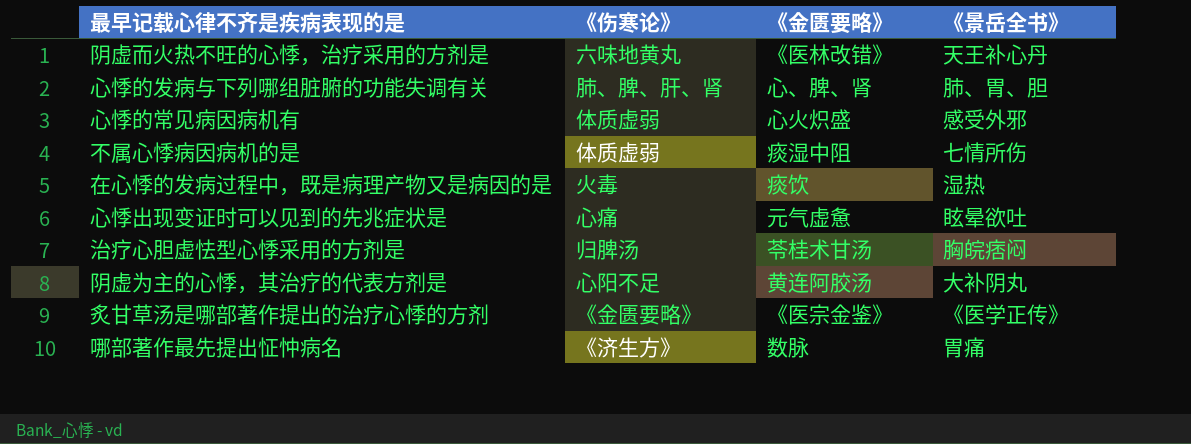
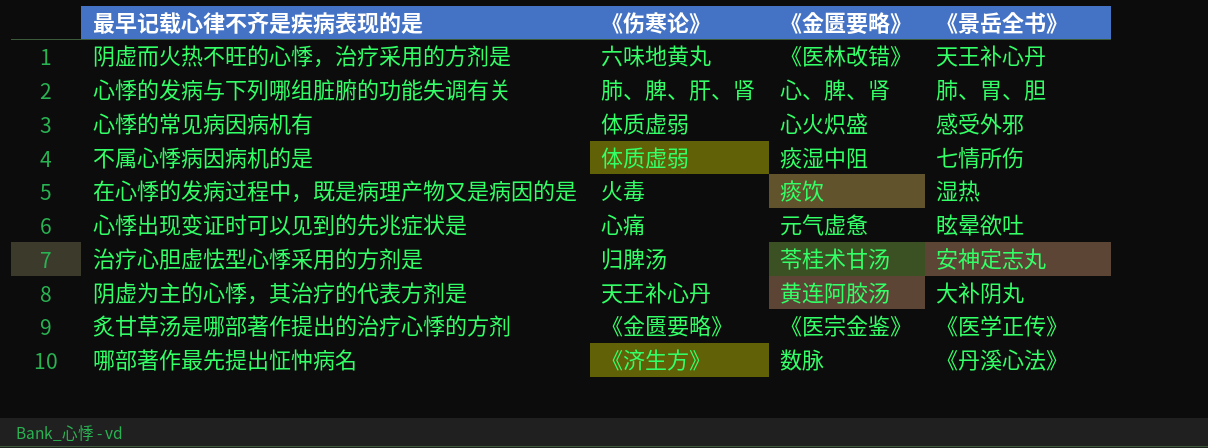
治疗心胆虚怯型心悸采用的方剂是 | 《景岳全书》: 胸皖痞闷 -> 安神定志丸
阴虚为主的心悸，其治疗的代表方剂是 | 《伤寒论》: 心阳不足 -> 天王补心丹
哪部著作最先提出怔忡病名 | 《景岳全书》: 胃痛 -> 《丹溪心法》

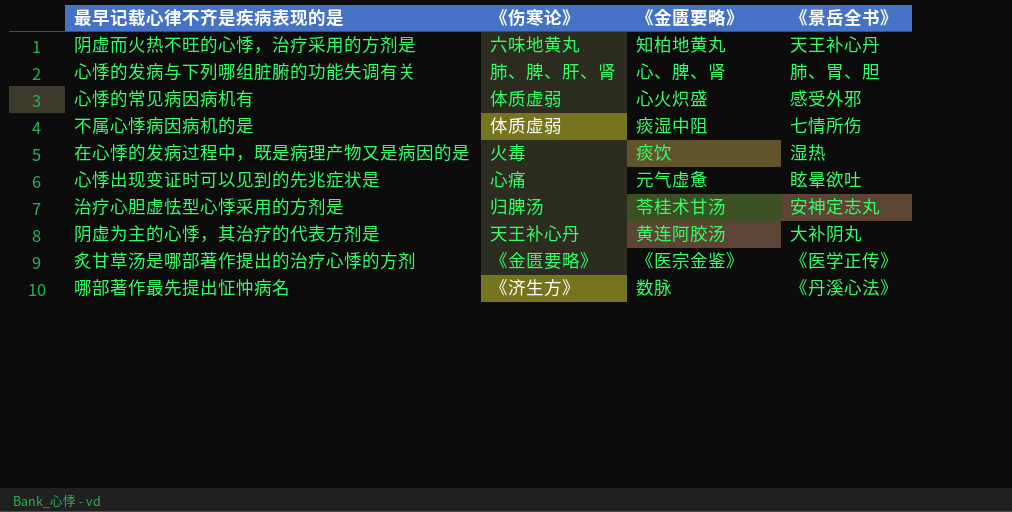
阴虚而火热不旺的心悸，治疗采用的方剂是 | 《金匮要略》: 《医林改错》 -> 知柏地黄丸

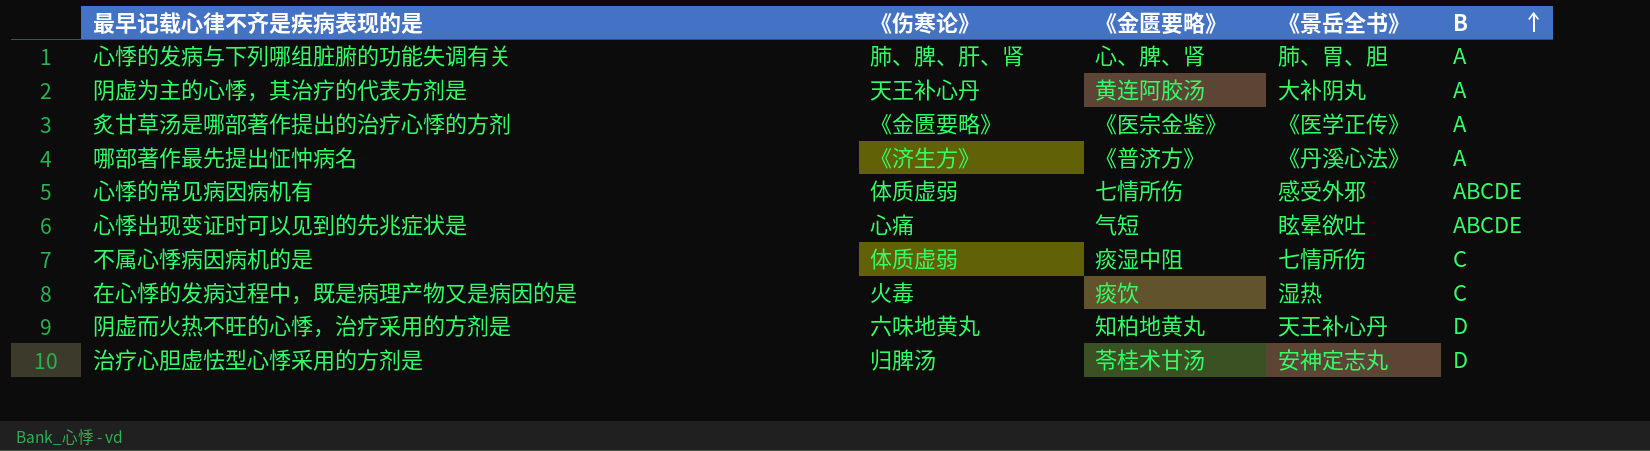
row order: none -> B ascending
column B | position: none -> 5
哪部著作最先提出怔忡病名 | 《金匮要略》: 数脉 -> 《普济方》
心悸的常见病因病机有 | 《金匮要略》: 心火炽盛 -> 七情所伤
心悸出现变证时可以见到的先兆症状是 | 《金匮要略》: 元气虚惫 -> 气短

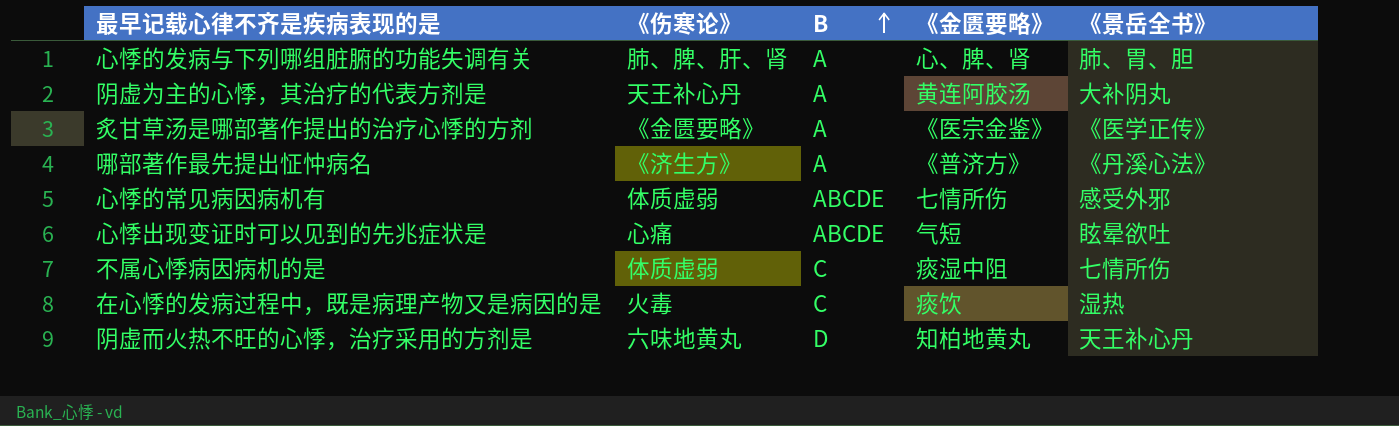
column B | position: 5 -> 3
row 治疗心胆虚怯型心悸采用的方剂是: 归脾汤 | 苓桂术甘汤 | 安神定志丸 | D -> none

